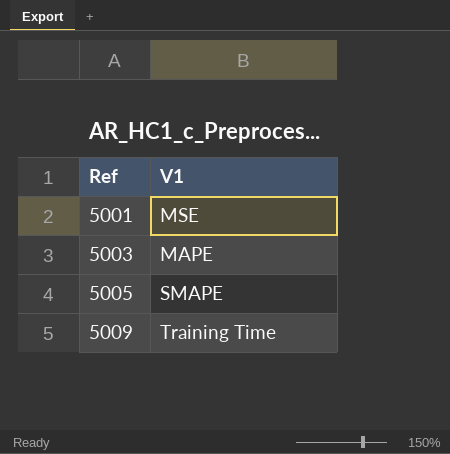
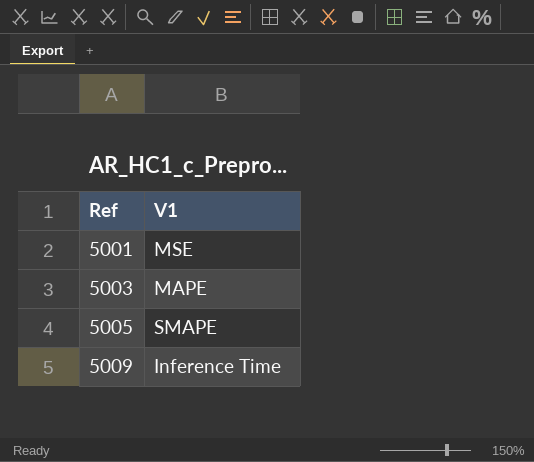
5009 | V1: Training Time -> Inference Time

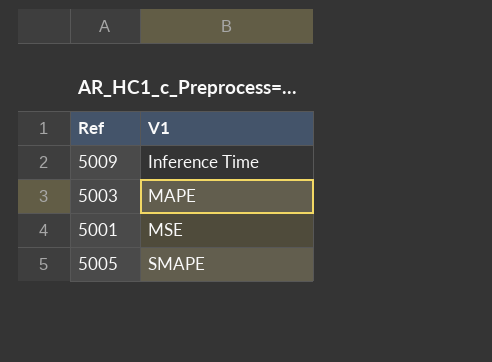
row order: Ref ascending -> V1 ascending

